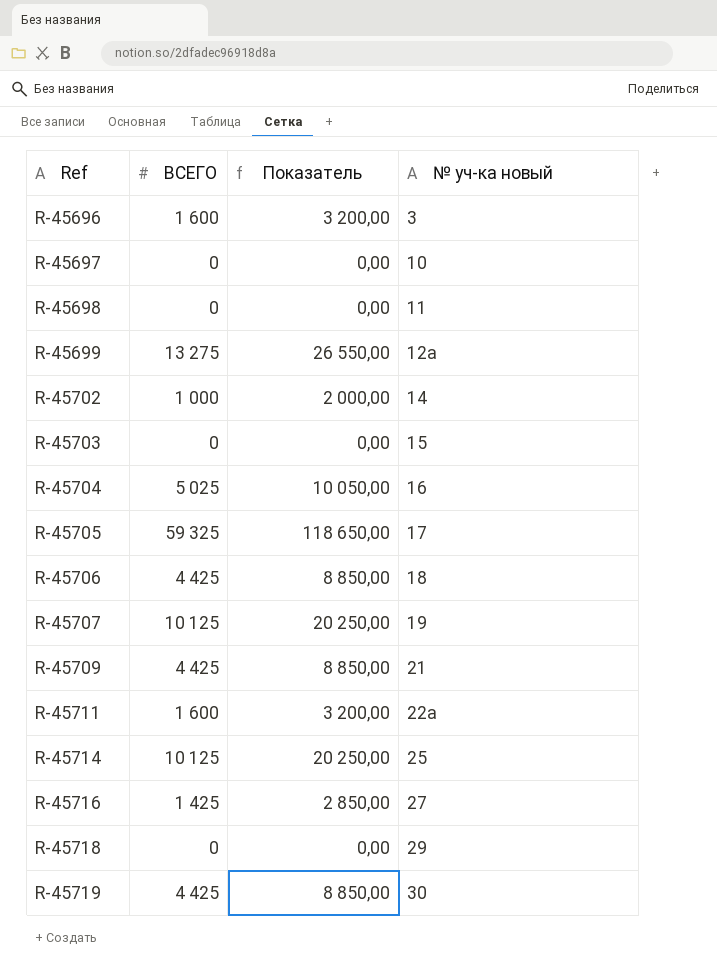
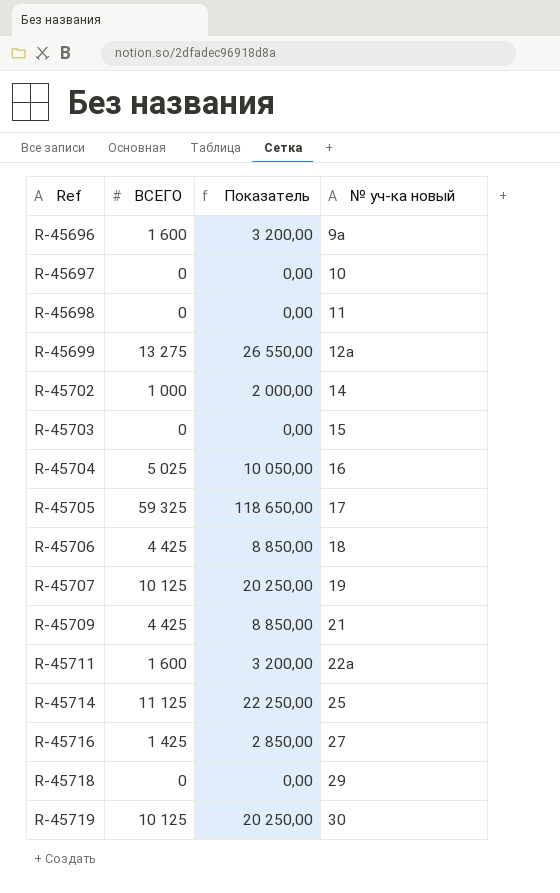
R-45696 | № уч-ка новый: 3 -> 9а
R-45714 | ВСЕГО: 10 125 -> 11 125
R-45714 | Показатель: 20 250,00 -> 22 250,00
R-45719 | ВСЕГО: 4 425 -> 10 125
R-45719 | Показатель: 8 850,00 -> 20 250,00

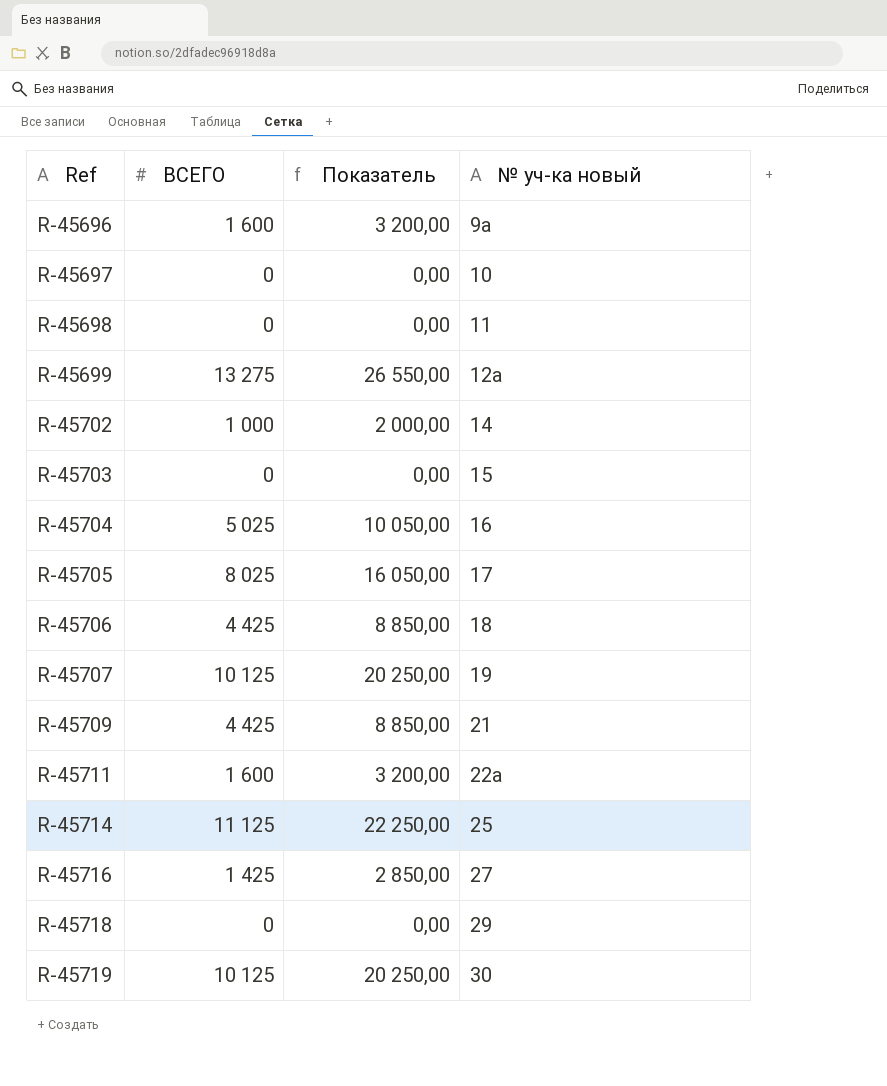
R-45705 | ВСЕГО: 59 325 -> 8 025
R-45705 | Показатель: 118 650,00 -> 16 050,00

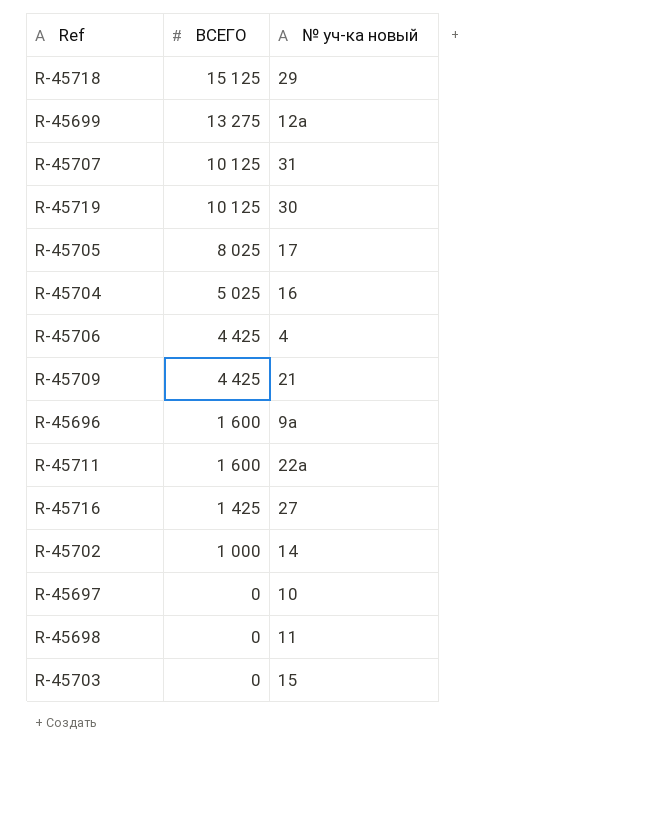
row order: Ref ascending -> ВСЕГО descending
column Показатель | formula: [ВСЕГО] * 2 -> none
row R-45714: 11 125 | 22 250,00 | 25 -> none
R-45718 | ВСЕГО: 0 -> 15 125
R-45707 | № уч-ка новый: 19 -> 31
R-45706 | № уч-ка новый: 18 -> 4

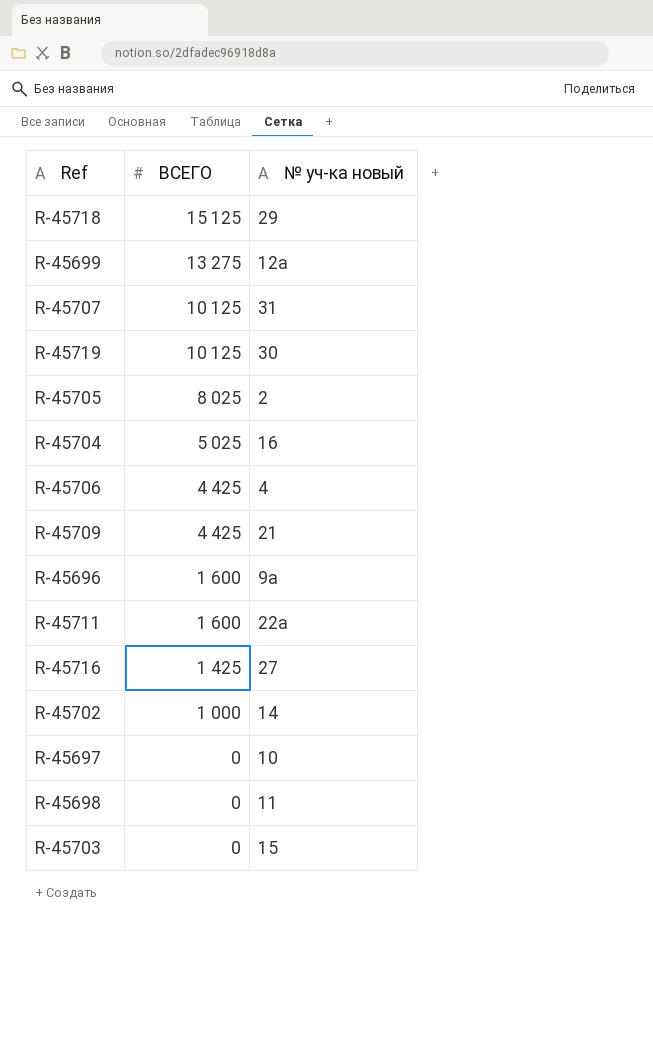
R-45705 | № уч-ка новый: 17 -> 2

